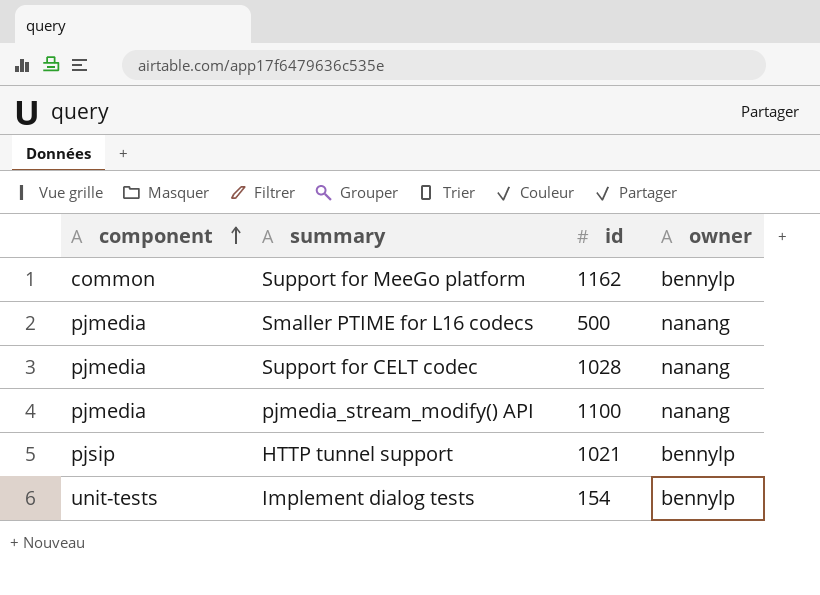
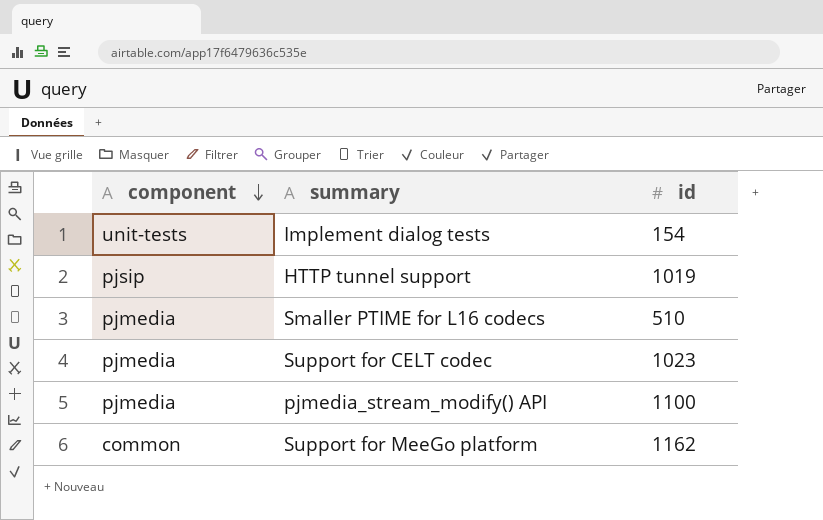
row order: component ascending -> component descending
column owner | position: 4 -> none
HTTP tunnel support | id: 1021 -> 1019
Smaller PTIME for L16 codecs | id: 500 -> 510
Support for CELT codec | id: 1028 -> 1023

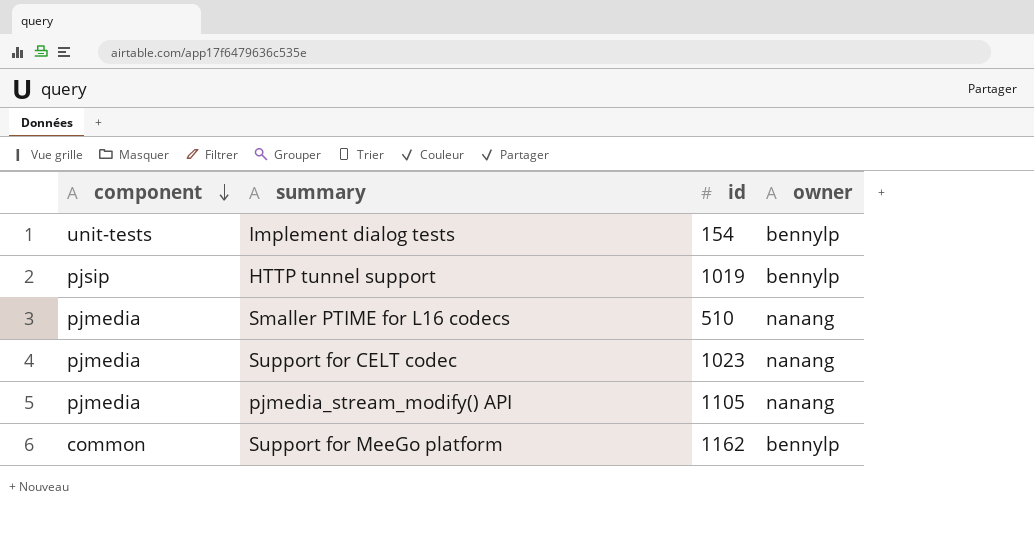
column owner | position: none -> 4
pjmedia_stream_modify() API | id: 1100 -> 1105

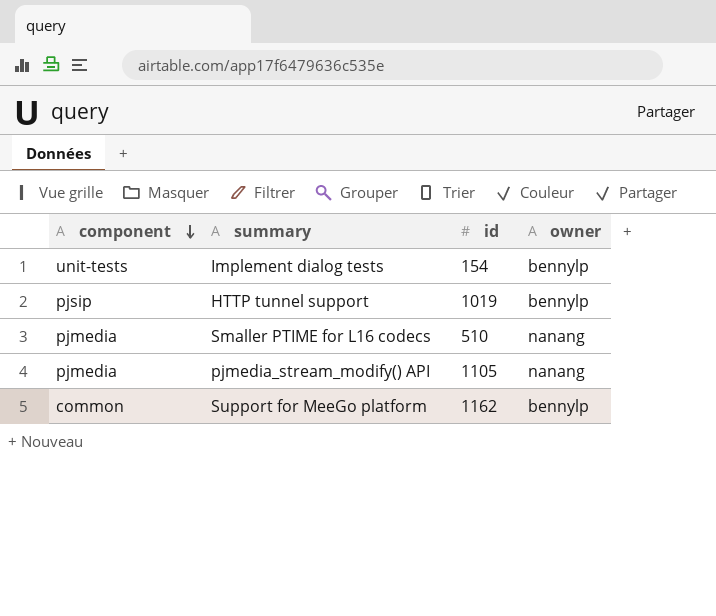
row Support for CELT codec: pjmedia | 1023 | nanang -> none

